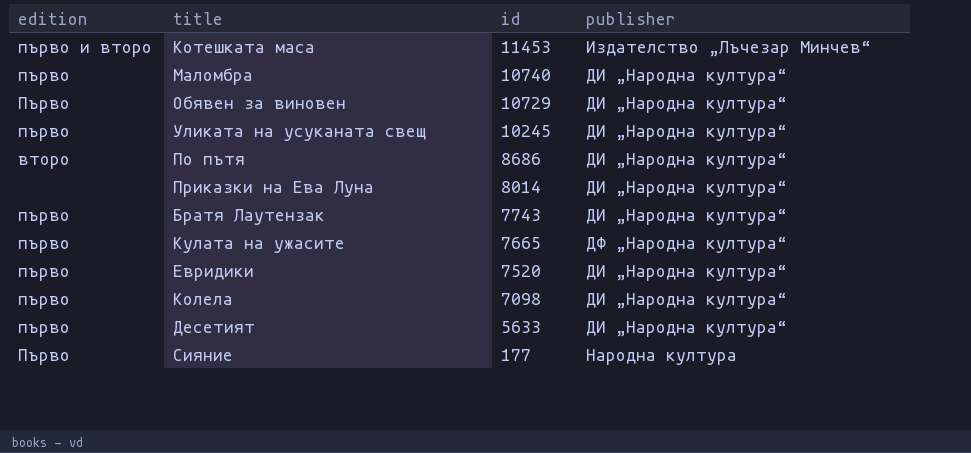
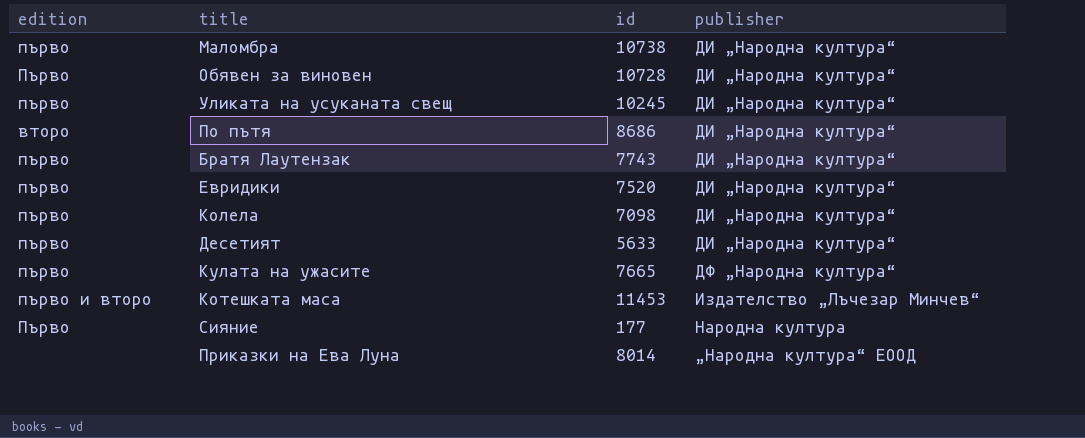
row order: id descending -> publisher ascending
Маломбра | id: 10740 -> 10738
Обявен за виновен | id: 10729 -> 10728
Приказки на Ева Луна | publisher: ДИ „Народна култура“ -> „Народна култура“ ЕООД

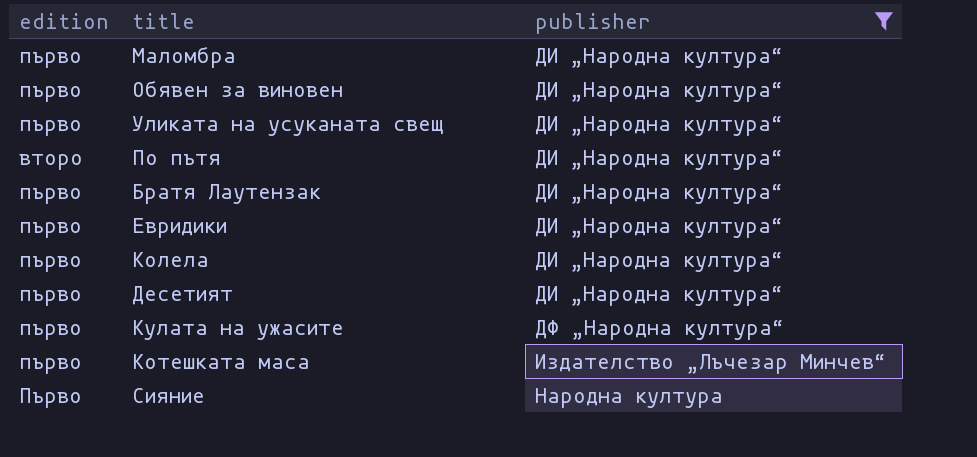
filter: none -> publisher != „Народна култура“ ЕООД
column id | position: 3 -> none
Обявен за виновен | edition: Първо -> първо
Котешката маса | edition: първо и второ -> първо

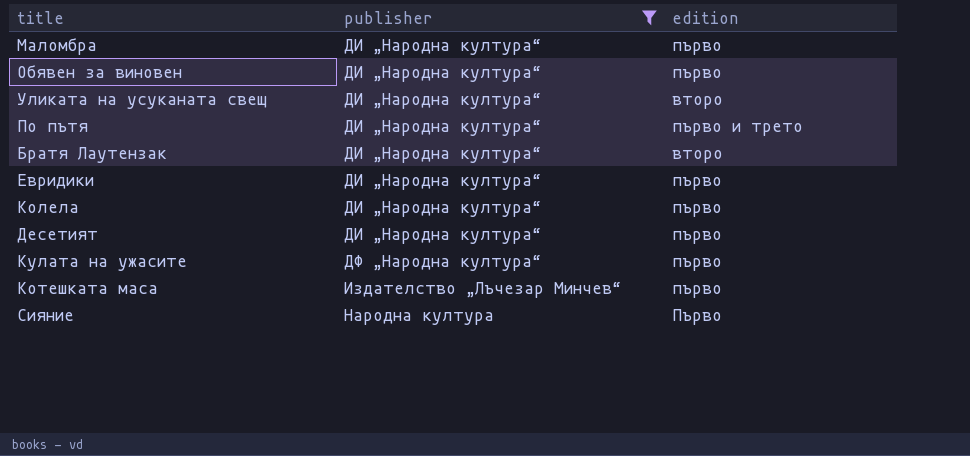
column edition | position: 1 -> 3
Уликата на усуканата свещ | edition: първо -> второ
По пътя | edition: второ -> първо и трето
Братя Лаутензак | edition: първо -> второ

